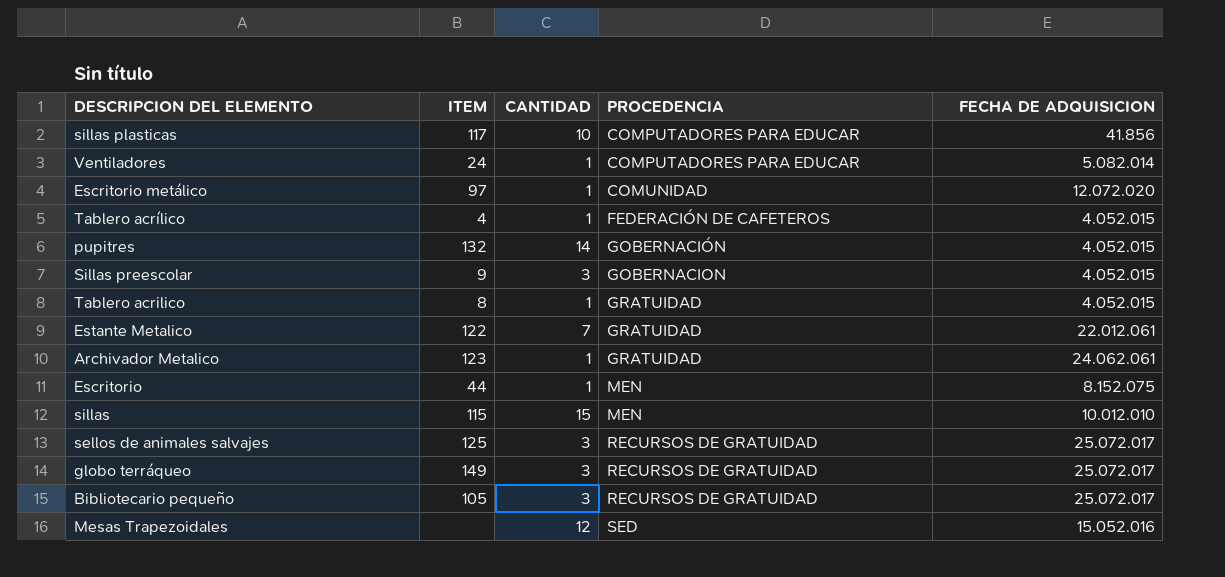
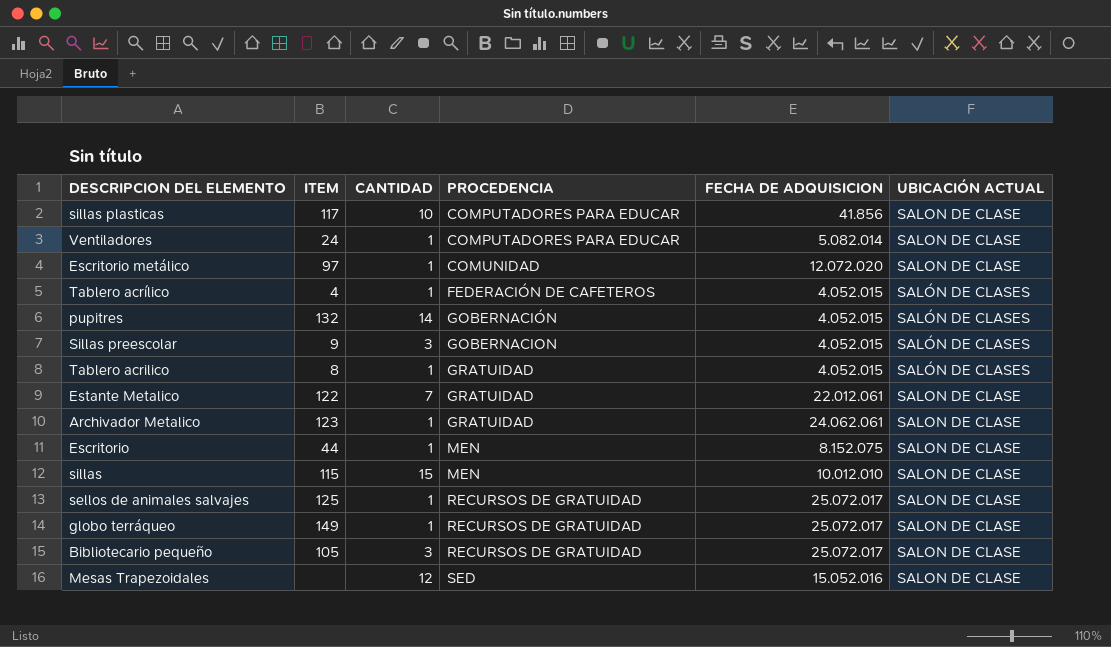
column UBICACIÓN ACTUAL | position: none -> 6
sellos de animales salvajes | CANTIDAD: 3 -> 1
globo terráqueo | CANTIDAD: 3 -> 1

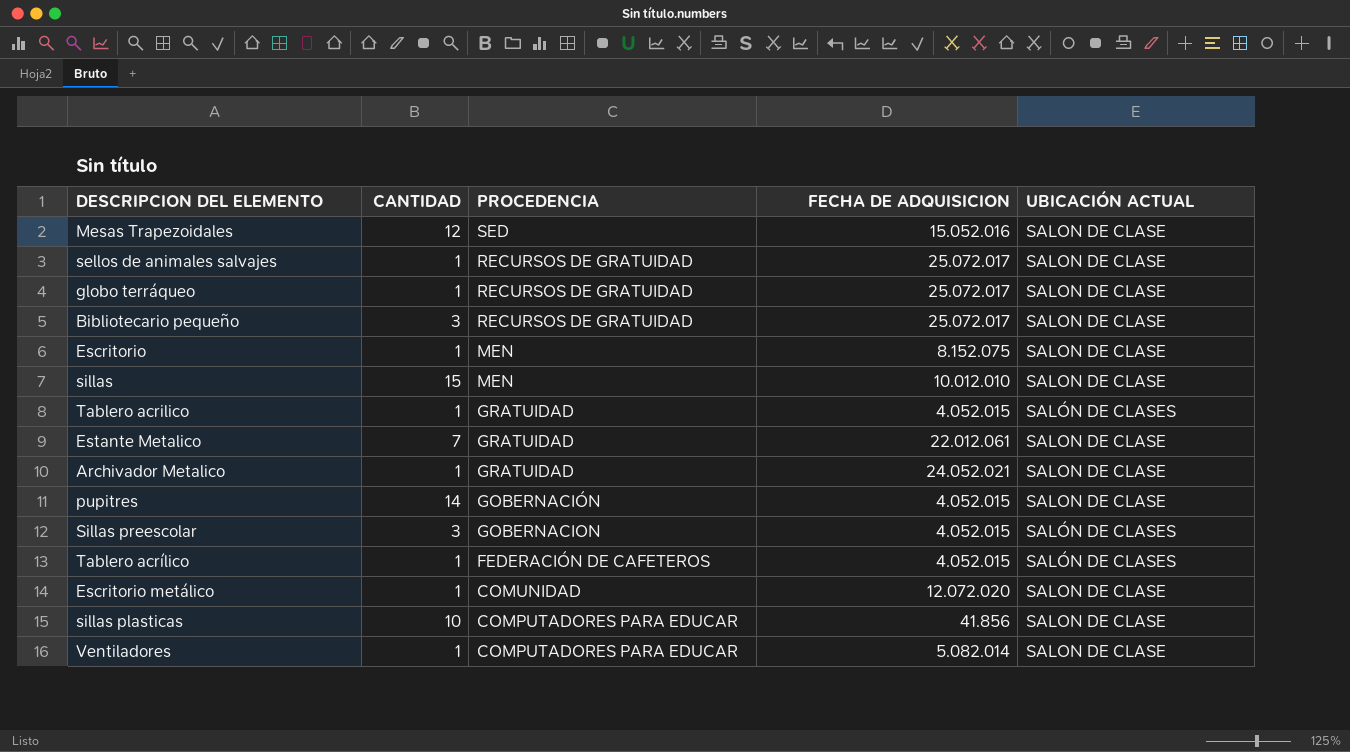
row order: PROCEDENCIA ascending -> PROCEDENCIA descending
column ITEM | position: 2 -> none
Archivador Metalico | FECHA DE ADQUISICION: 24.062.061 -> 24.052.021
pupitres | UBICACIÓN ACTUAL: SALÓN DE CLASES -> SALON DE CLASE

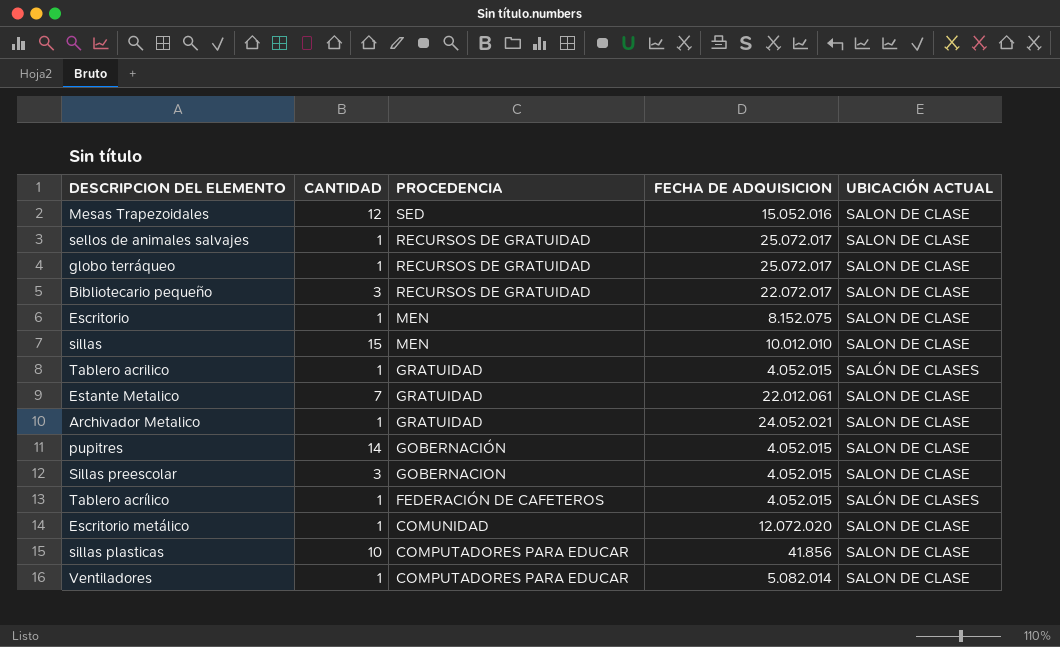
Bibliotecario pequeño | FECHA DE ADQUISICION: 25.072.017 -> 22.072.017
Sillas preescolar | UBICACIÓN ACTUAL: SALÓN DE CLASES -> SALON DE CLASE

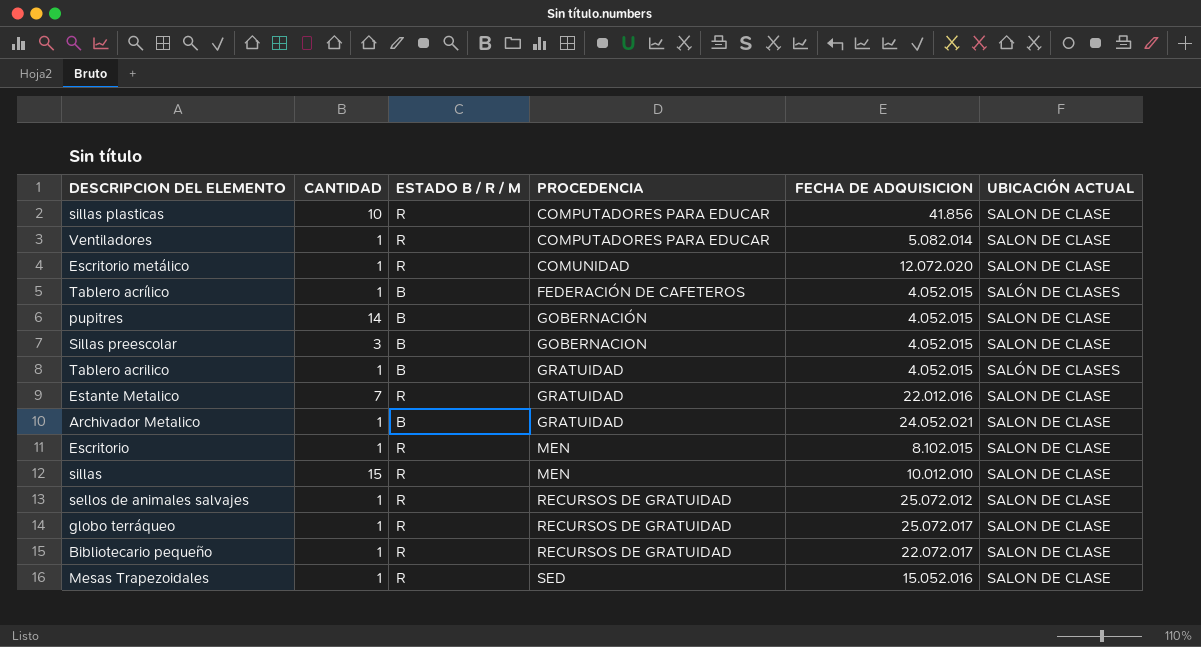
row order: PROCEDENCIA descending -> PROCEDENCIA ascending
column ESTADO B / R / M | position: none -> 3
Estante Metalico | FECHA DE ADQUISICION: 22.012.061 -> 22.012.016
Escritorio | FECHA DE ADQUISICION: 8.152.075 -> 8.102.015
sellos de animales salvajes | FECHA DE ADQUISICION: 25.072.017 -> 25.072.012
Bibliotecario pequeño | CANTIDAD: 3 -> 1
Mesas Trapezoidales | CANTIDAD: 12 -> 1

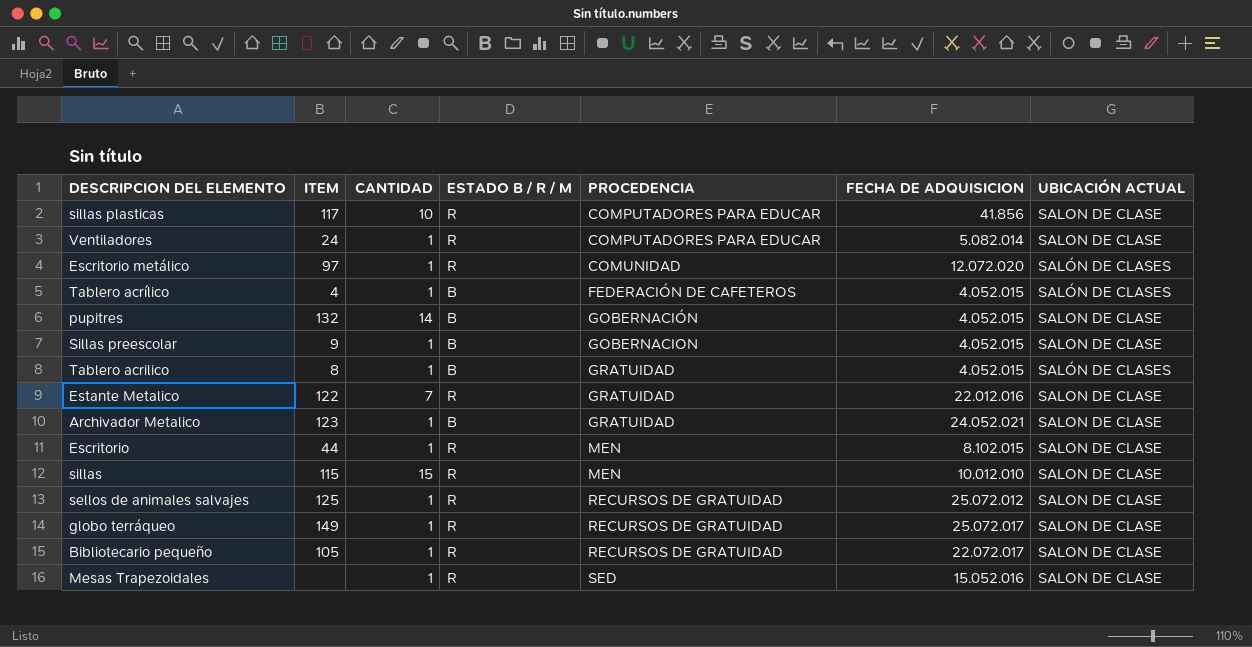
column ITEM | position: none -> 2
Escritorio metálico | UBICACIÓN ACTUAL: SALON DE CLASE -> SALÓN DE CLASES
Sillas preescolar | CANTIDAD: 3 -> 1

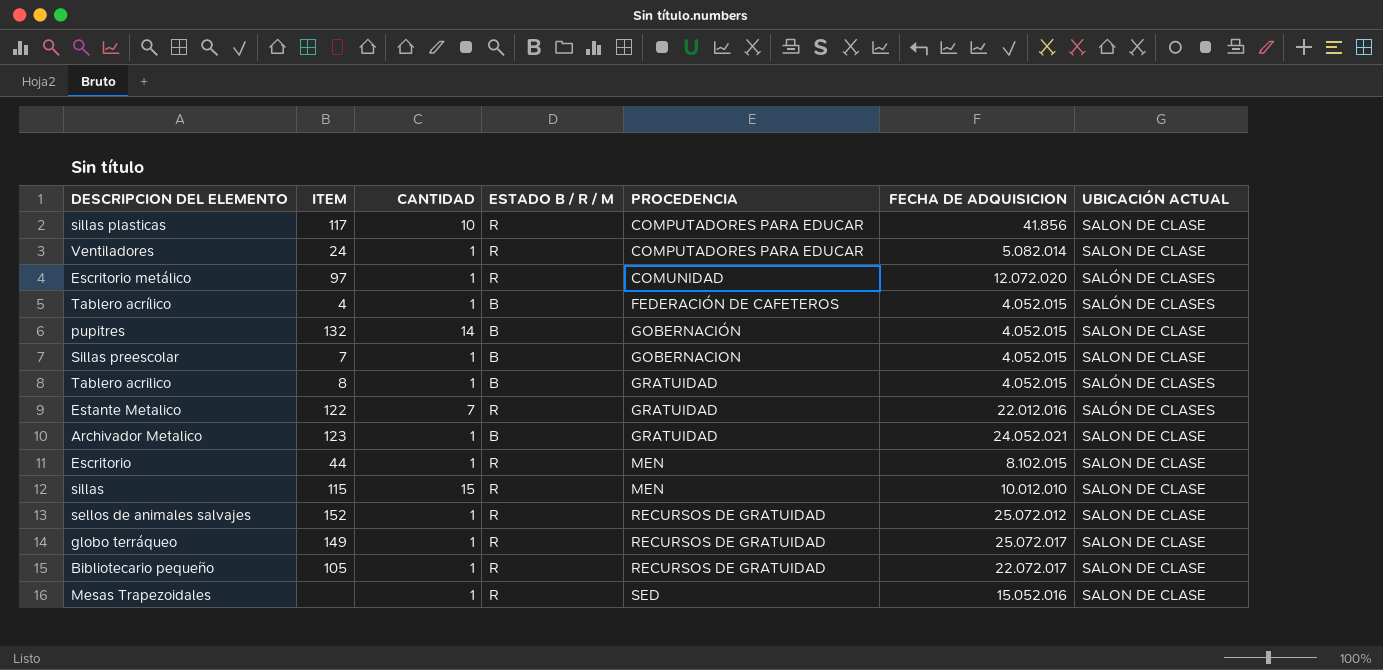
Sillas preescolar | ITEM: 9 -> 7
Estante Metalico | UBICACIÓN ACTUAL: SALON DE CLASE -> SALÓN DE CLASES
sellos de animales salvajes | ITEM: 125 -> 152

